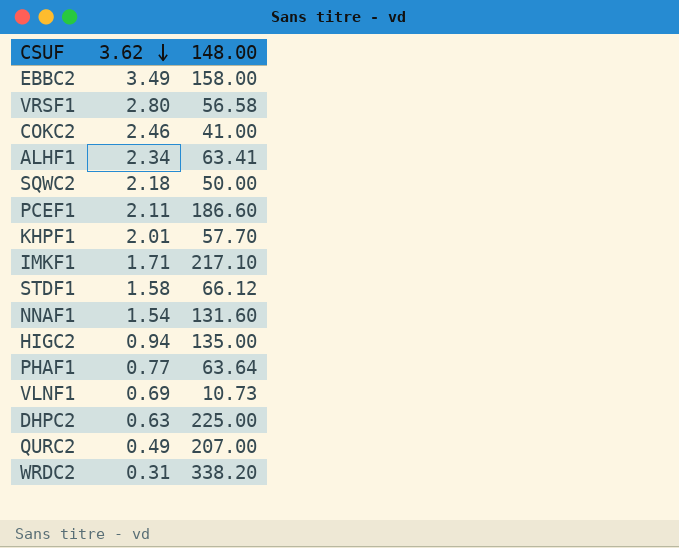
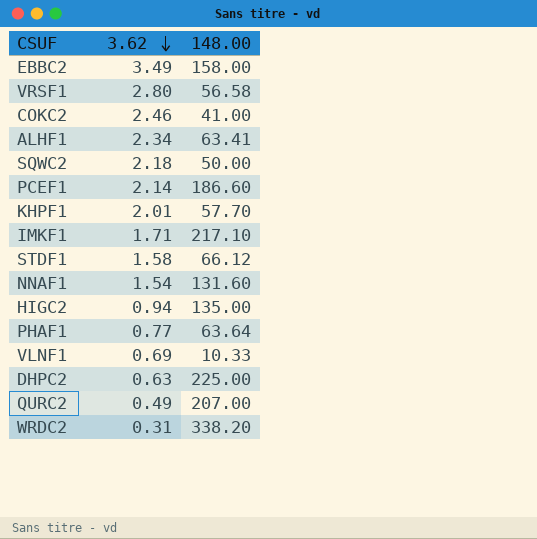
PCEF1 | 3.62: 2.11 -> 2.14
VLNF1 | 148.00: 10.73 -> 10.33

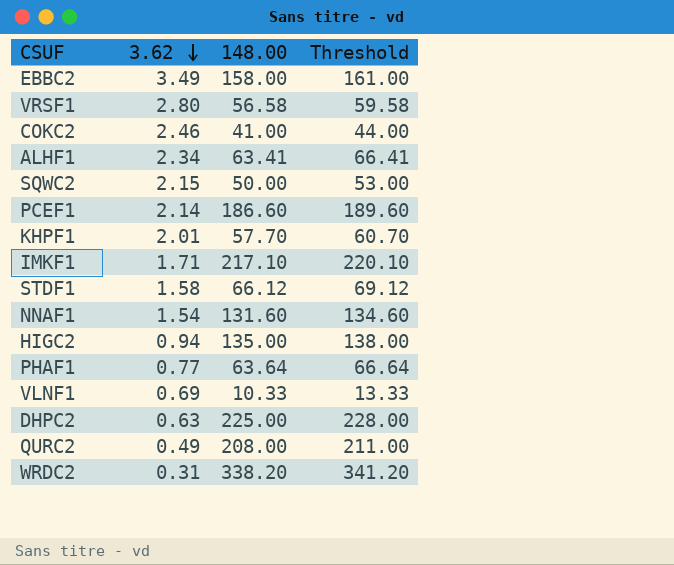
column Threshold | formula: none -> [148.00] + 3
SQWC2 | 3.62: 2.18 -> 2.15
QURC2 | 148.00: 207.00 -> 208.00

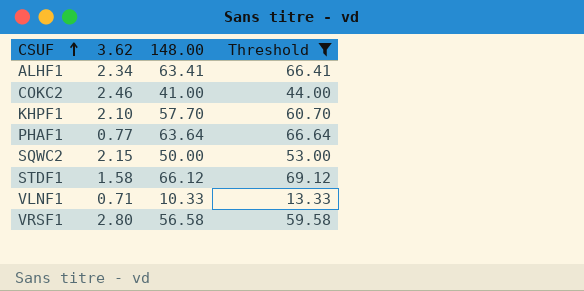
filter: none -> Threshold <= 69.12
row order: 3.62 descending -> CSUF ascending
KHPF1 | 3.62: 2.01 -> 2.10
VLNF1 | 3.62: 0.69 -> 0.71

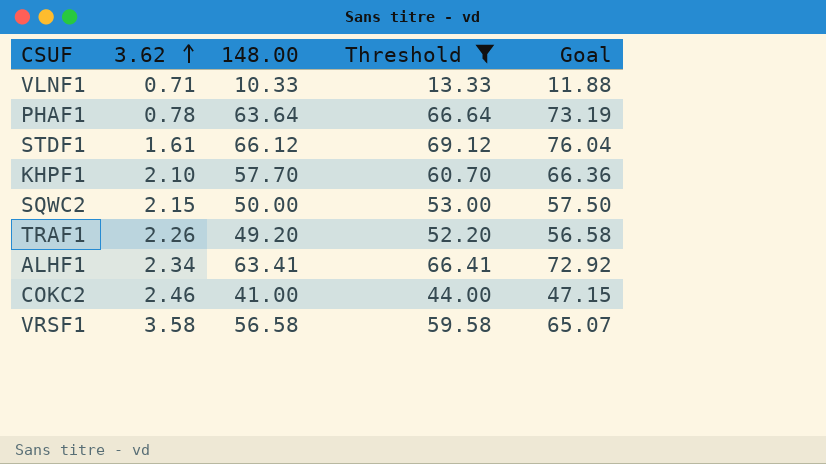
row order: CSUF ascending -> 3.62 ascending
column Goal | formula: none -> [148.00] * 1.15
PHAF1 | 3.62: 0.77 -> 0.78
STDF1 | 3.62: 1.58 -> 1.61
row TRAF1: none -> 2.26 | 49.20 | 52.20 | 56.58
VRSF1 | 3.62: 2.80 -> 3.58

